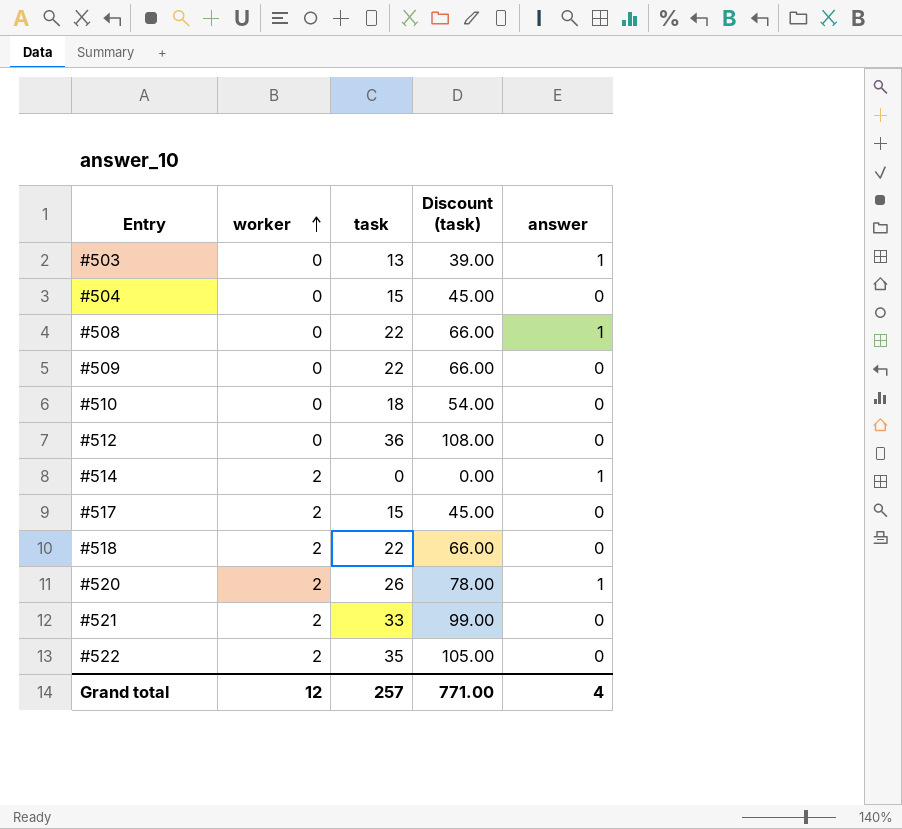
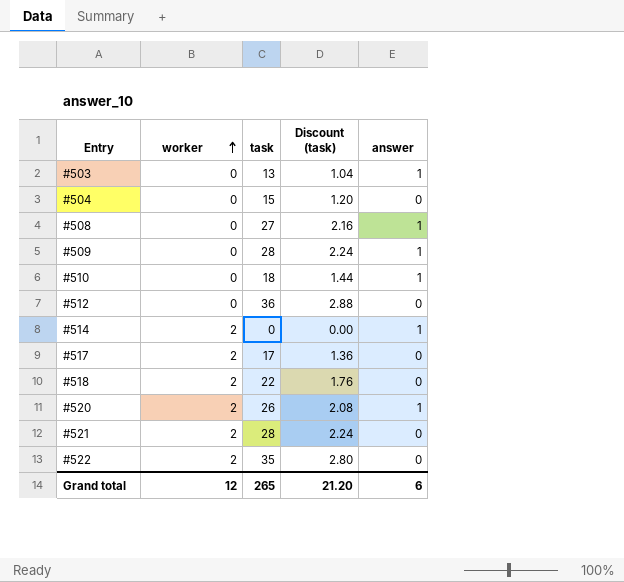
column Discount (task) | formula: [task] * 3 -> [task] * 0.08
#508 | task: 22 -> 27
#509 | task: 22 -> 28
#509 | answer: 0 -> 1
#510 | answer: 0 -> 1
#517 | task: 15 -> 17
#521 | task: 33 -> 28
Grand total | task: 257 -> 265
Grand total | Discount (task): 771.00 -> 21.20
Grand total | answer: 4 -> 6

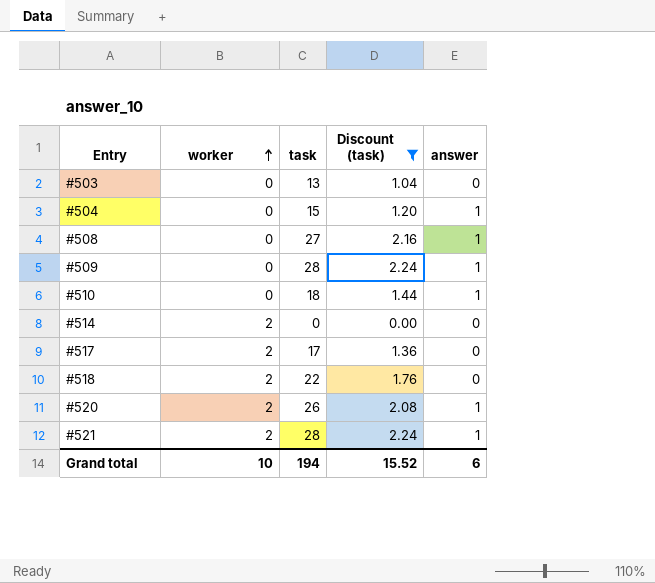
filter: none -> Discount (task) <= 2.24
#503 | answer: 1 -> 0
#504 | answer: 0 -> 1
#514 | answer: 1 -> 0
#521 | answer: 0 -> 1
Grand total | worker: 12 -> 10
Grand total | task: 265 -> 194
Grand total | Discount (task): 21.20 -> 15.52

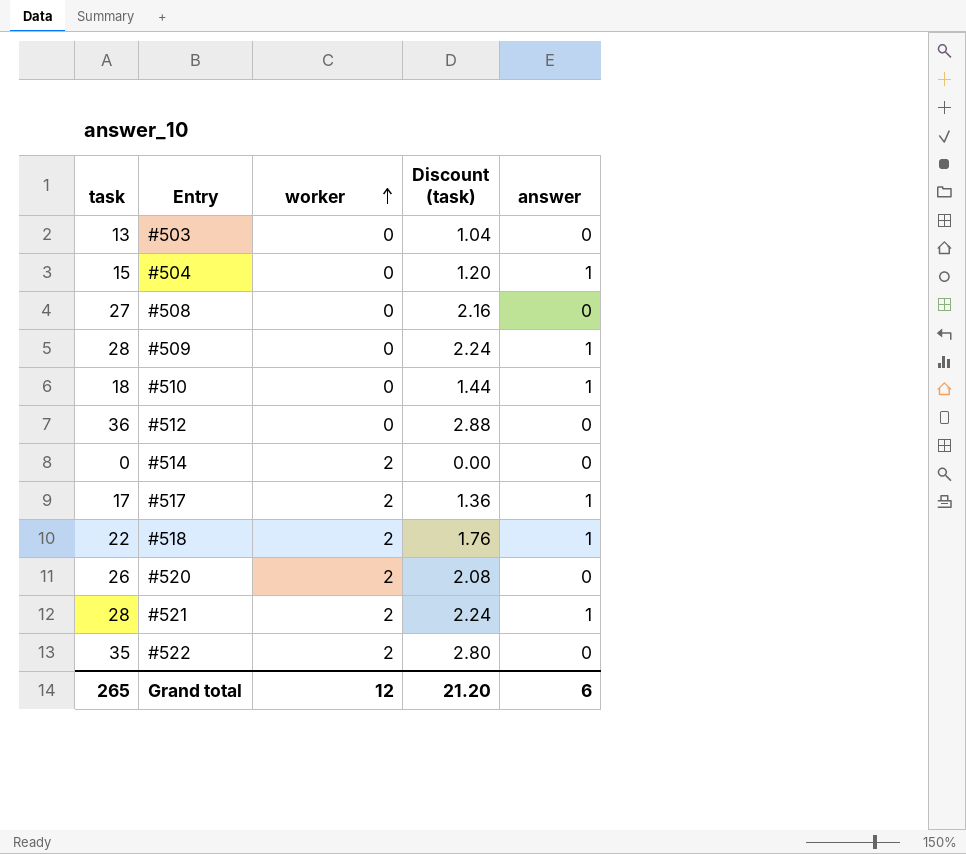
filter: Discount (task) <= 2.24 -> none
column task | position: 3 -> 1
#508 | answer: 1 -> 0
#517 | answer: 0 -> 1
#518 | answer: 0 -> 1
#520 | answer: 1 -> 0
Grand total | task: 194 -> 265
Grand total | worker: 10 -> 12
Grand total | Discount (task): 15.52 -> 21.20

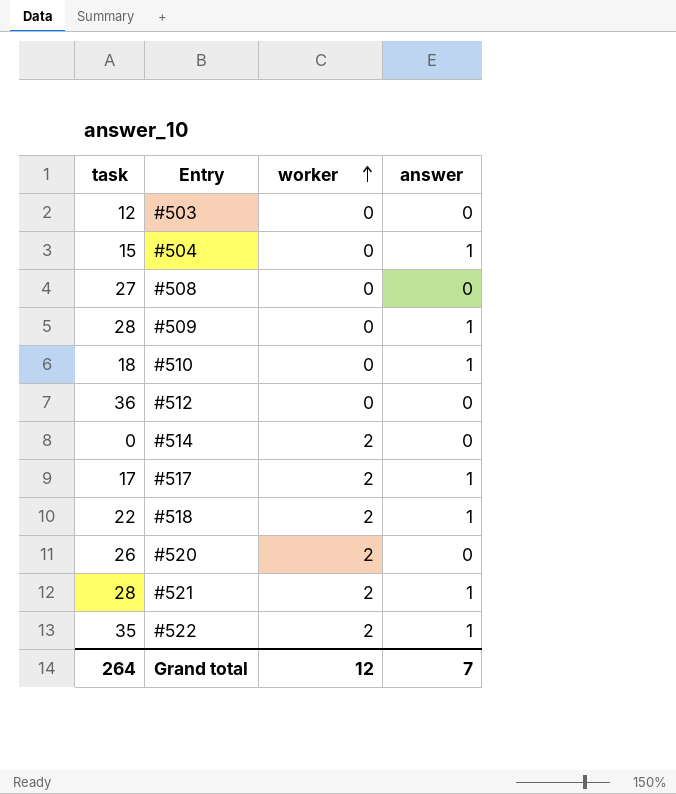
column Discount (task) | formula: [task] * 0.08 -> none
#503 | task: 13 -> 12
#522 | answer: 0 -> 1
Grand total | task: 265 -> 264
Grand total | answer: 6 -> 7

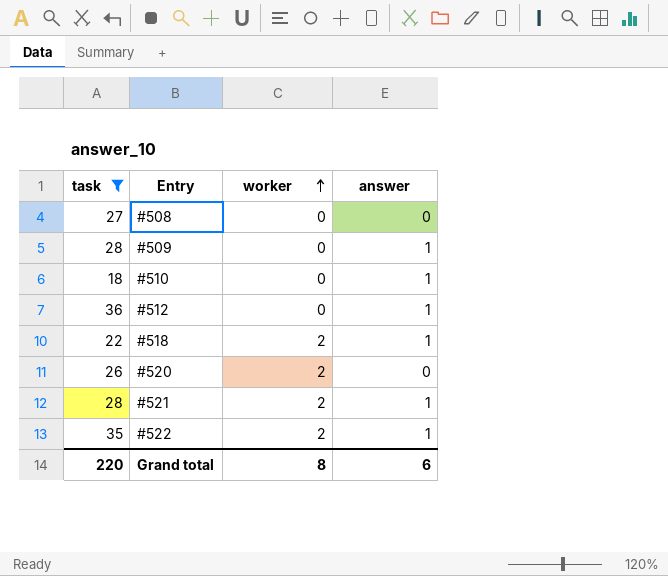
filter: none -> task >= 18
#512 | answer: 0 -> 1
Grand total | task: 264 -> 220
Grand total | worker: 12 -> 8
Grand total | answer: 7 -> 6

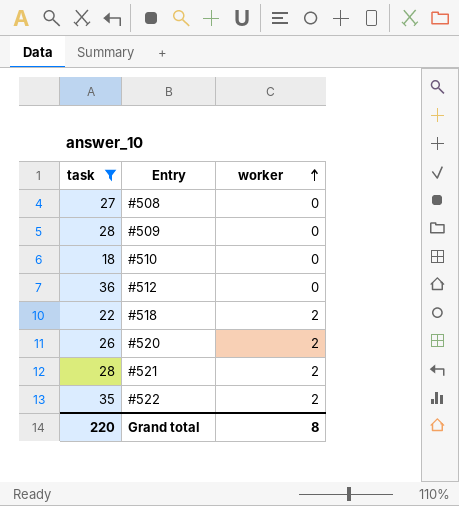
column answer | position: 4 -> none

